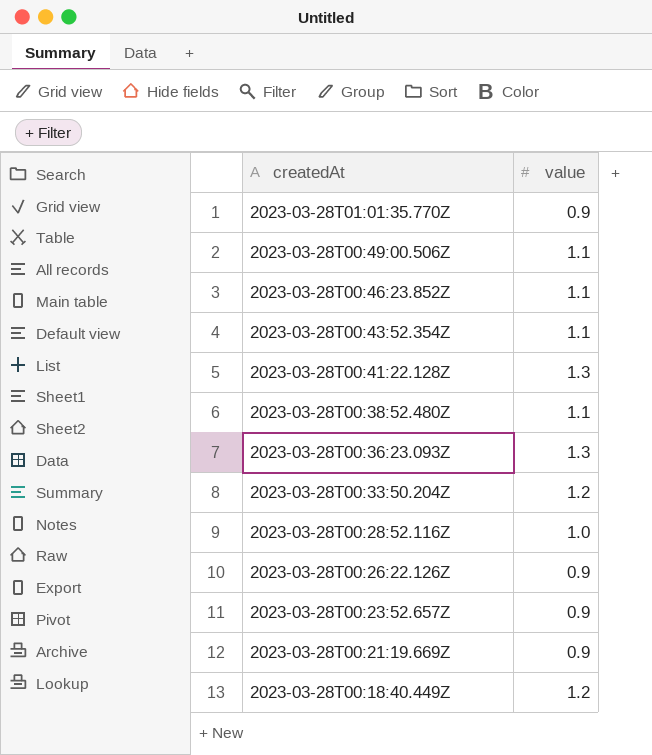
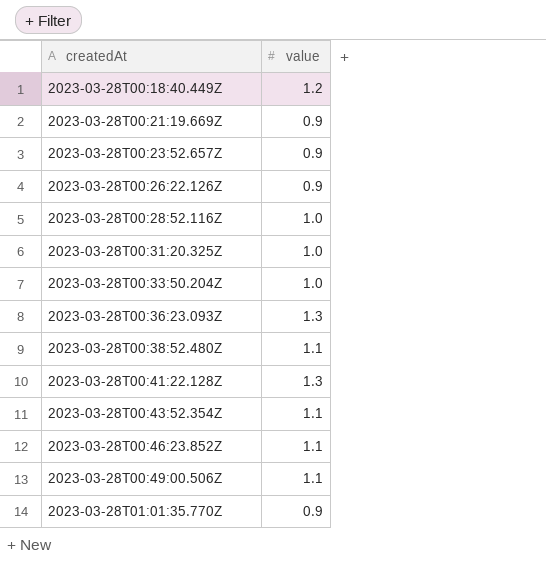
row order: createdAt descending -> createdAt ascending
row 2023-03-28T00:31:20.325Z: none -> 1.0
2023-03-28T00:33:50.204Z | value: 1.2 -> 1.0

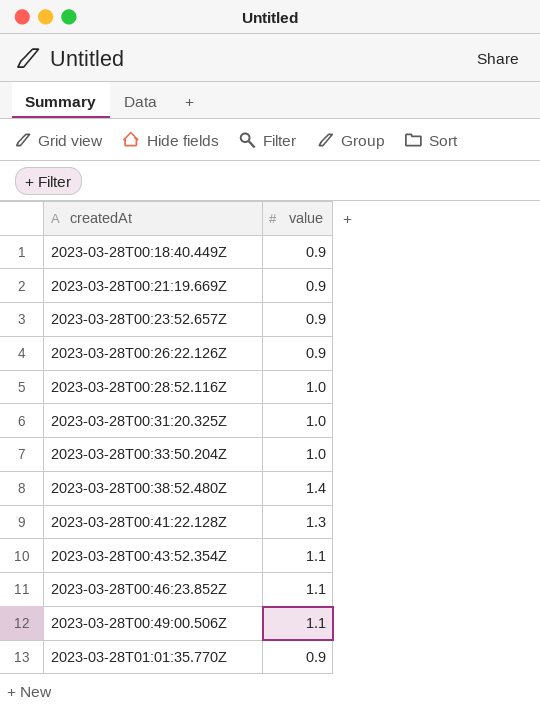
row 2023-03-28T00:36:23.093Z: 1.3 -> none
2023-03-28T00:18:40.449Z | value: 1.2 -> 0.9
2023-03-28T00:38:52.480Z | value: 1.1 -> 1.4

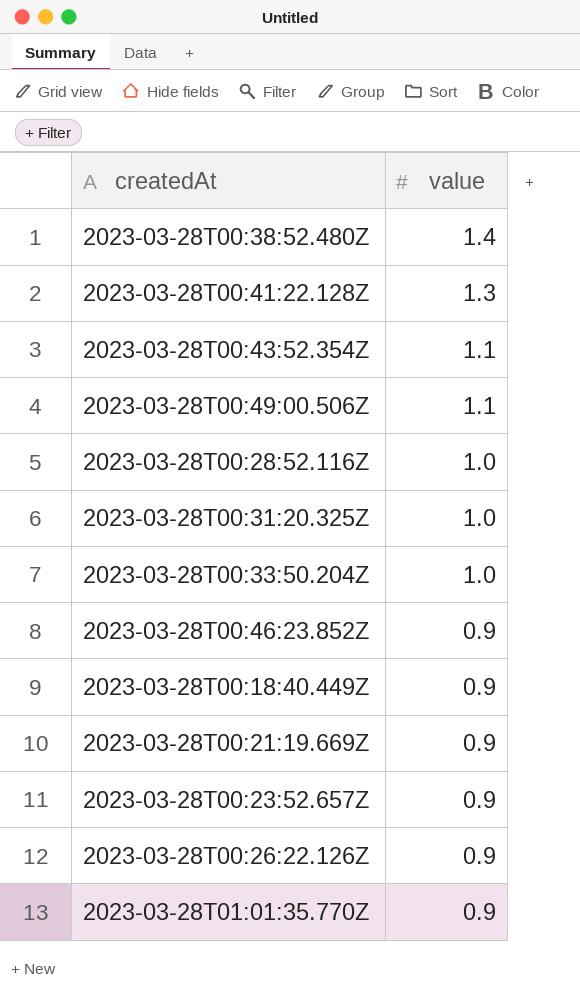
row order: createdAt ascending -> value descending
2023-03-28T00:46:23.852Z | value: 1.1 -> 0.9

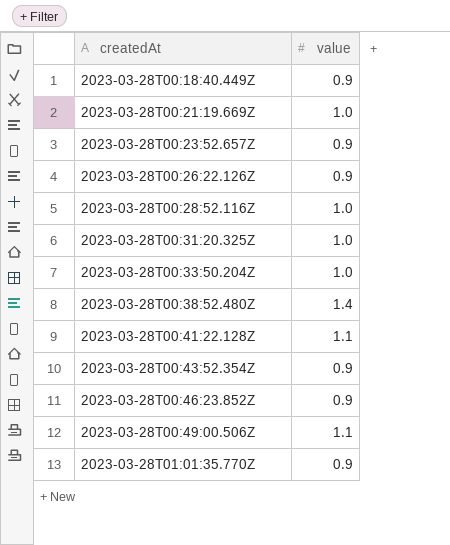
row order: value descending -> createdAt ascending
2023-03-28T00:21:19.669Z | value: 0.9 -> 1.0
2023-03-28T00:41:22.128Z | value: 1.3 -> 1.1
2023-03-28T00:43:52.354Z | value: 1.1 -> 0.9

